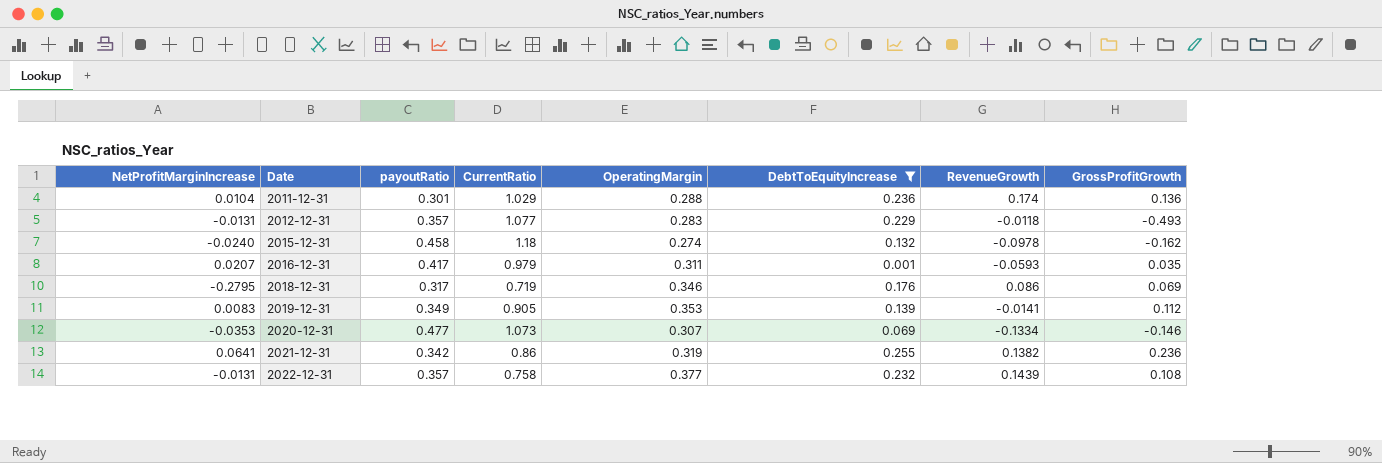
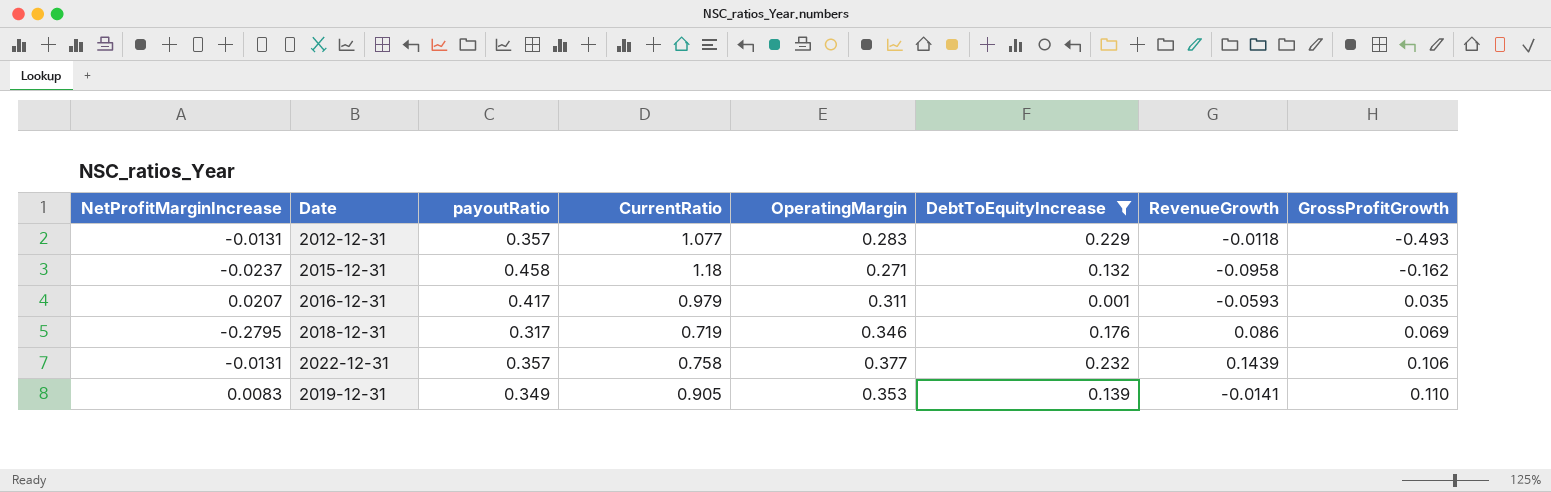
row order: Date ascending -> GrossProfitGrowth ascending
row 2011-12-31: 0.0104 | 0.301 | 1.029 | 0.288 | 0.236 | 0.174 | 0.136 -> none
row 2020-12-31: -0.0353 | 0.477 | 1.073 | 0.307 | 0.069 | -0.1334 | -0.146 -> none
row 2021-12-31: 0.0641 | 0.342 | 0.86 | 0.319 | 0.255 | 0.1382 | 0.236 -> none
2015-12-31 | NetProfitMarginIncrease: -0.0240 -> -0.0237
2015-12-31 | OperatingMargin: 0.274 -> 0.271
2015-12-31 | RevenueGrowth: -0.0978 -> -0.0958
2022-12-31 | GrossProfitGrowth: 0.108 -> 0.106
2019-12-31 | GrossProfitGrowth: 0.112 -> 0.110

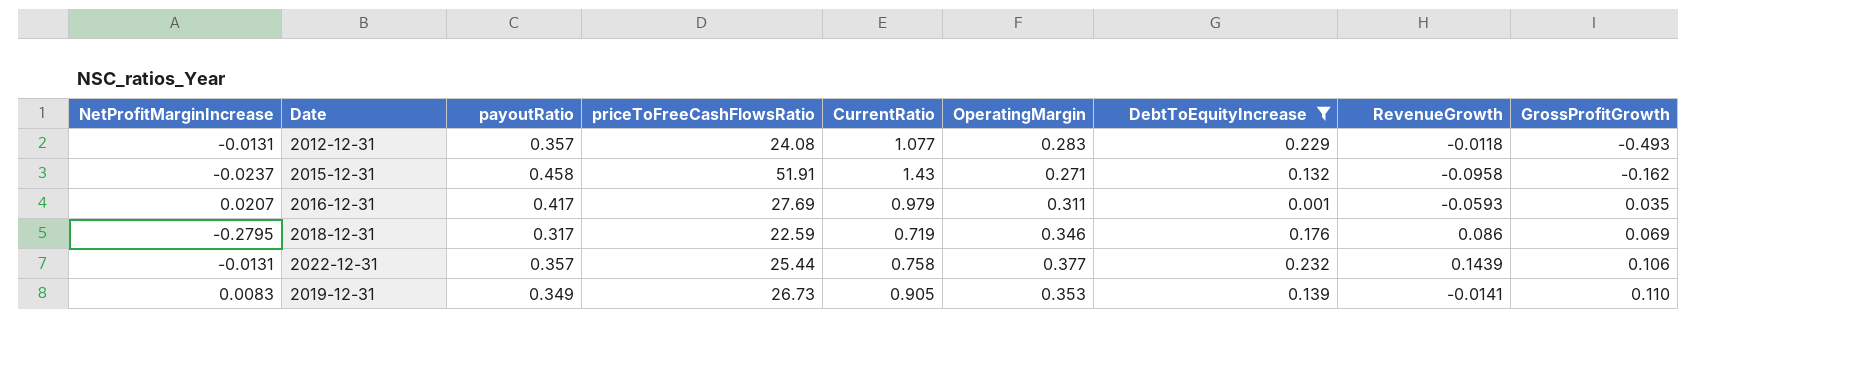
column priceToFreeCashFlowsRatio | position: none -> 4
2015-12-31 | CurrentRatio: 1.18 -> 1.43

